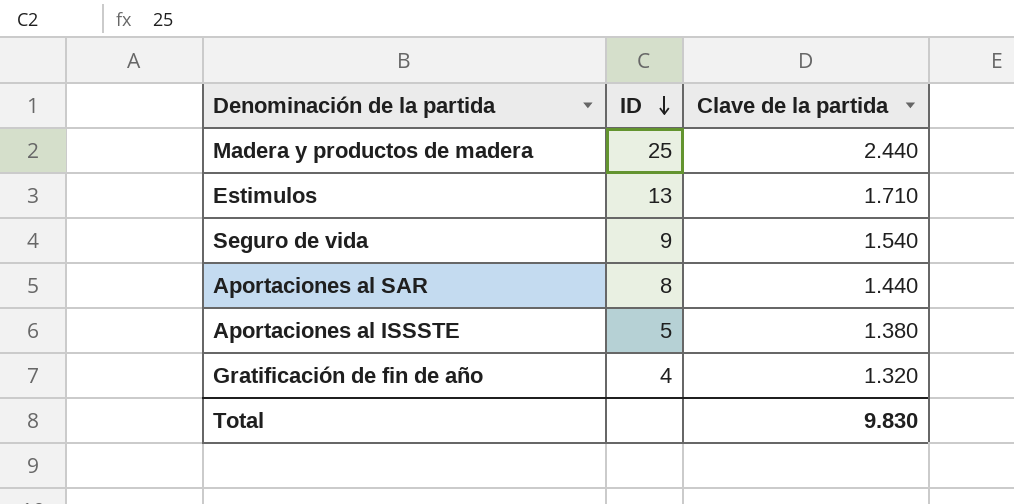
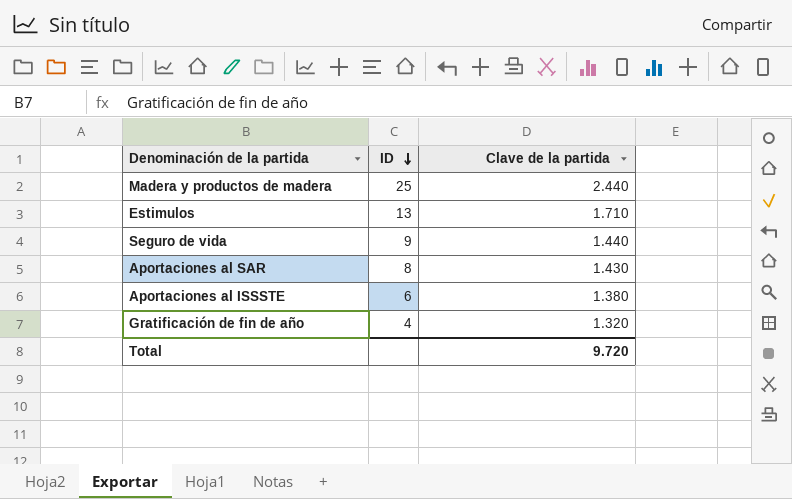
Seguro de vida | Clave de la partida: 1.540 -> 1.440
Aportaciones al SAR | Clave de la partida: 1.440 -> 1.430
Aportaciones al ISSSTE | ID: 5 -> 6
Total | Clave de la partida: 9.830 -> 9.720

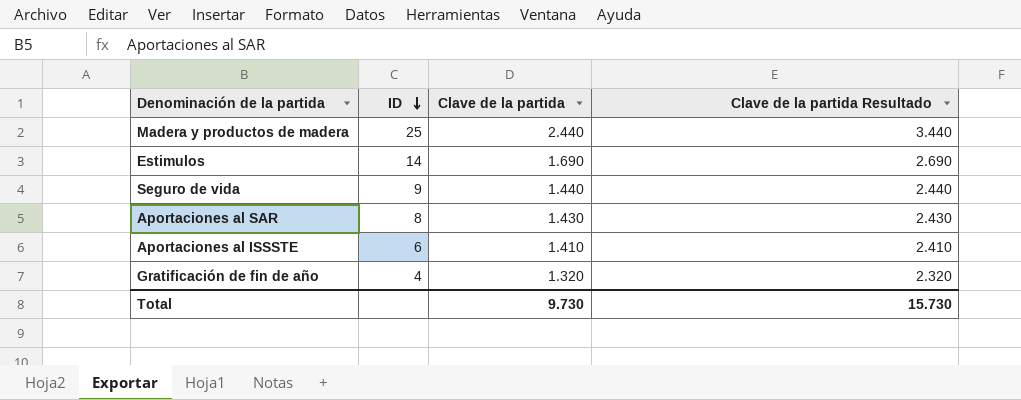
column Clave de la partida Resultado | formula: none -> [Clave de la partida] + 1000
Estimulos | ID: 13 -> 14
Estimulos | Clave de la partida: 1.710 -> 1.690
Aportaciones al ISSSTE | Clave de la partida: 1.380 -> 1.410
Total | Clave de la partida: 9.720 -> 9.730

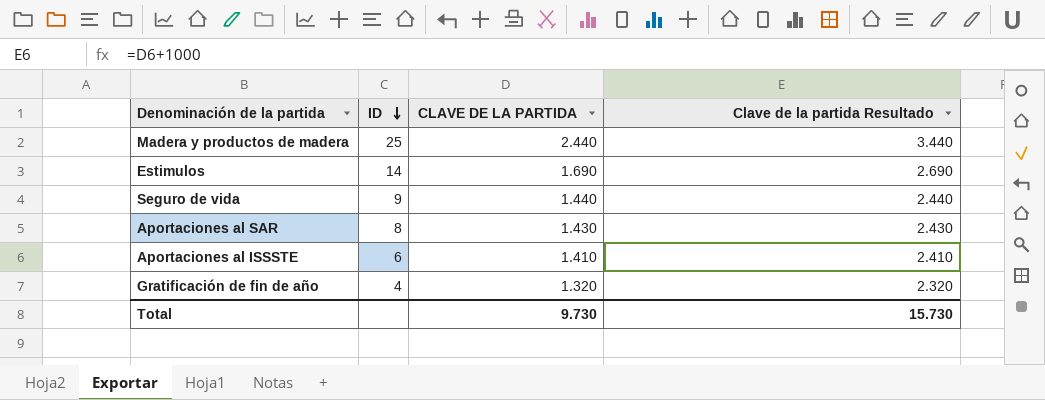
column name: Clave de la partida -> CLAVE DE LA PARTIDA

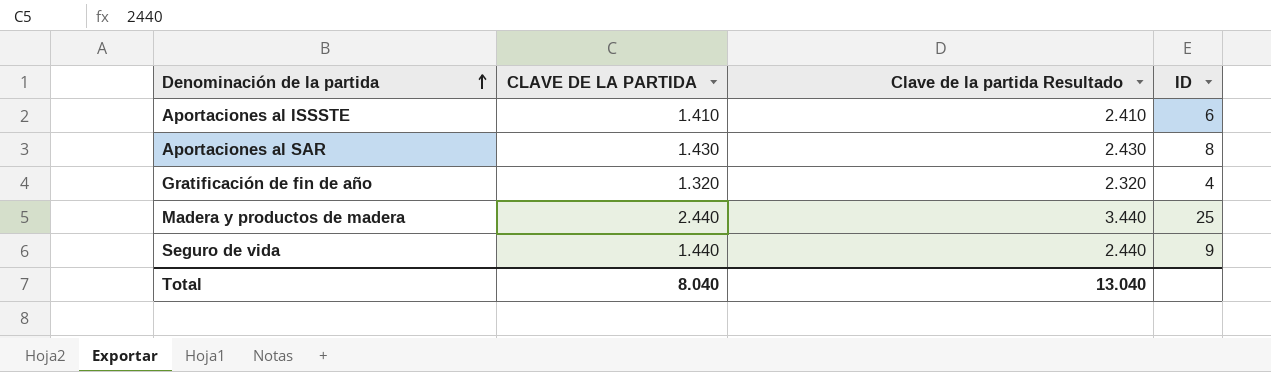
row order: ID descending -> Denominación de la partida ascending
column ID | position: 2 -> 4
row Estimulos: 14 | 1.690 | 2.690 -> none
Total | CLAVE DE LA PARTIDA: 9.730 -> 8.040
Total | Clave de la partida Resultado: 15.730 -> 13.040

